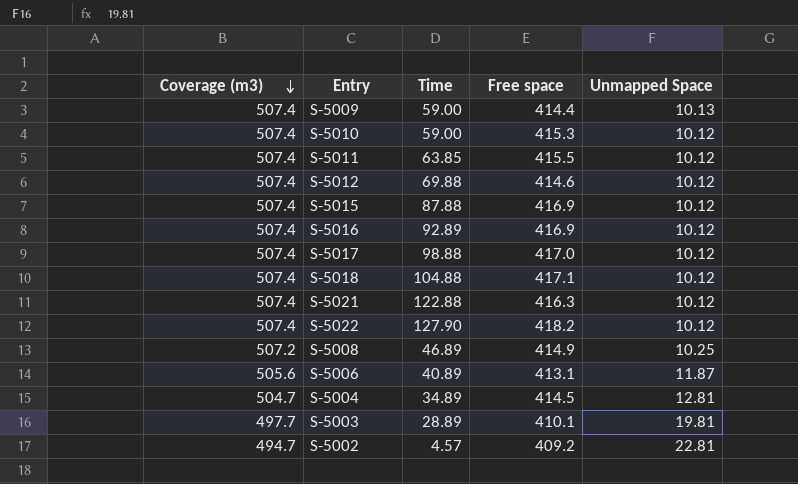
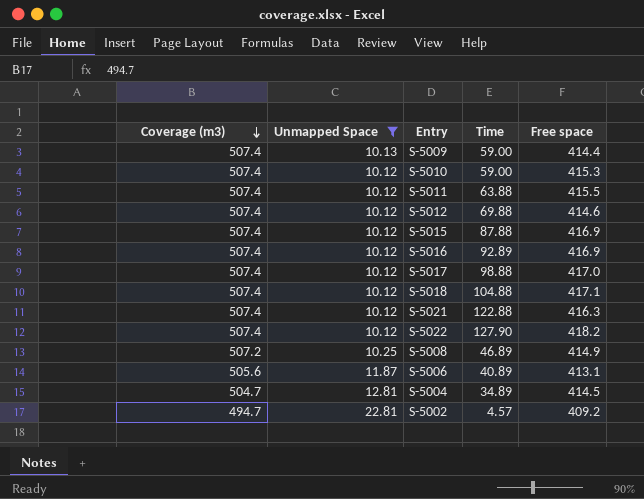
filter: none -> Unmapped Space != 19.81
column Unmapped Space | position: 5 -> 2
S-5011 | Time: 63.85 -> 63.88

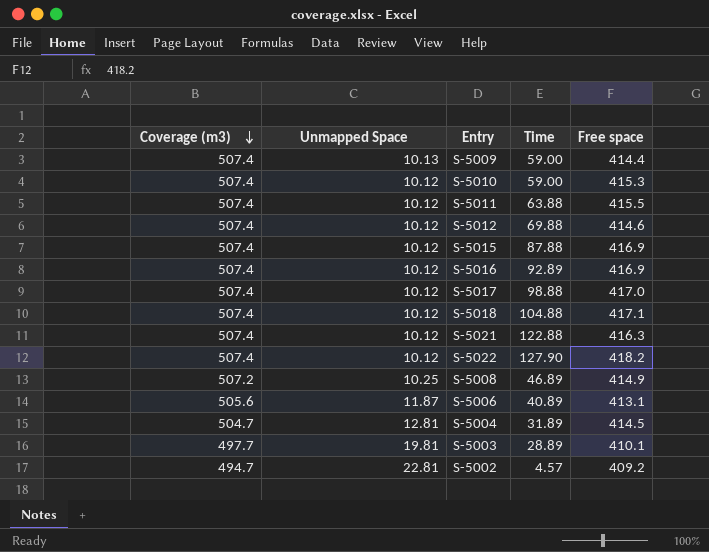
filter: Unmapped Space != 19.81 -> none
S-5004 | Time: 34.89 -> 31.89

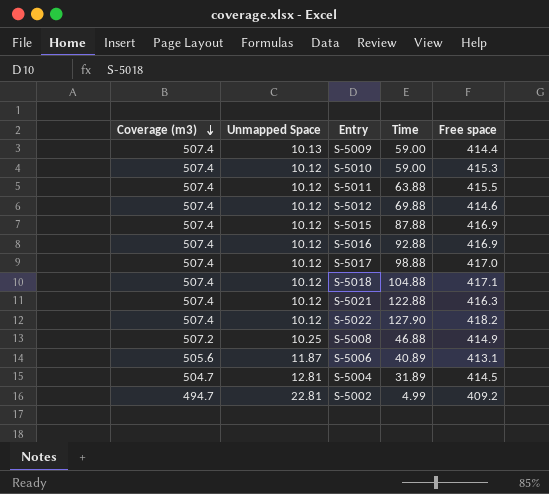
row S-5003: 497.7 | 19.81 | 28.89 | 410.1 -> none
S-5016 | Time: 92.89 -> 92.88
S-5008 | Time: 46.89 -> 46.88
S-5002 | Time: 4.57 -> 4.99

